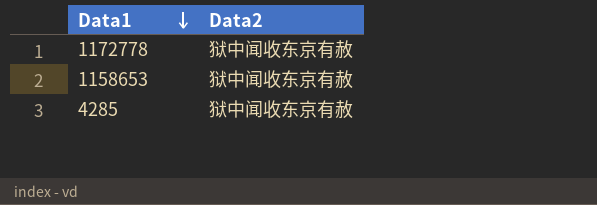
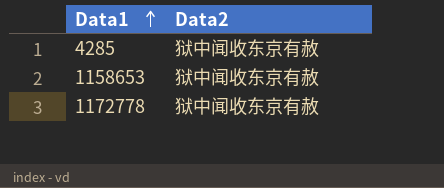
row order: Data1 descending -> Data1 ascending

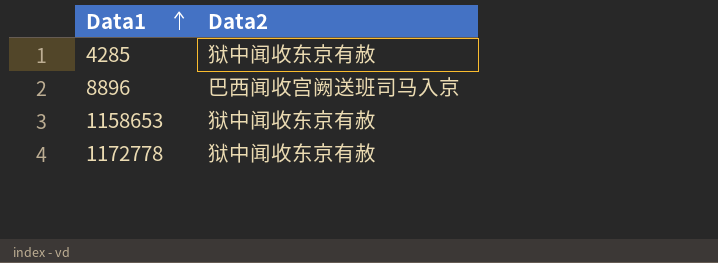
row 8896: none -> 巴西闻收宫阙送班司马入京

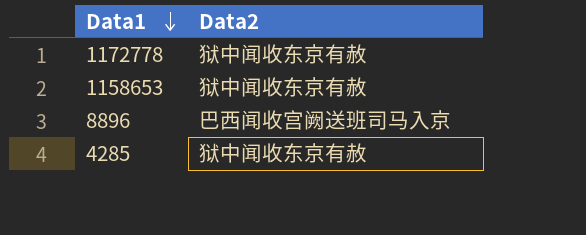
row order: Data1 ascending -> Data1 descending

